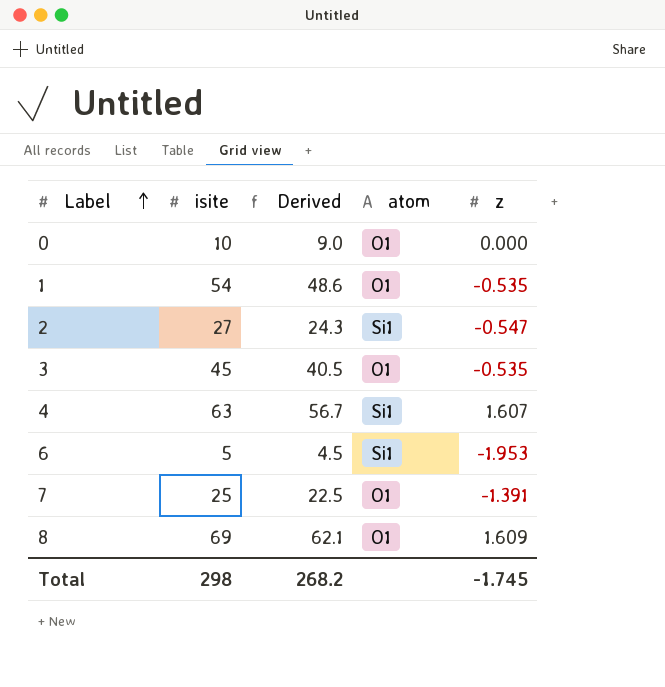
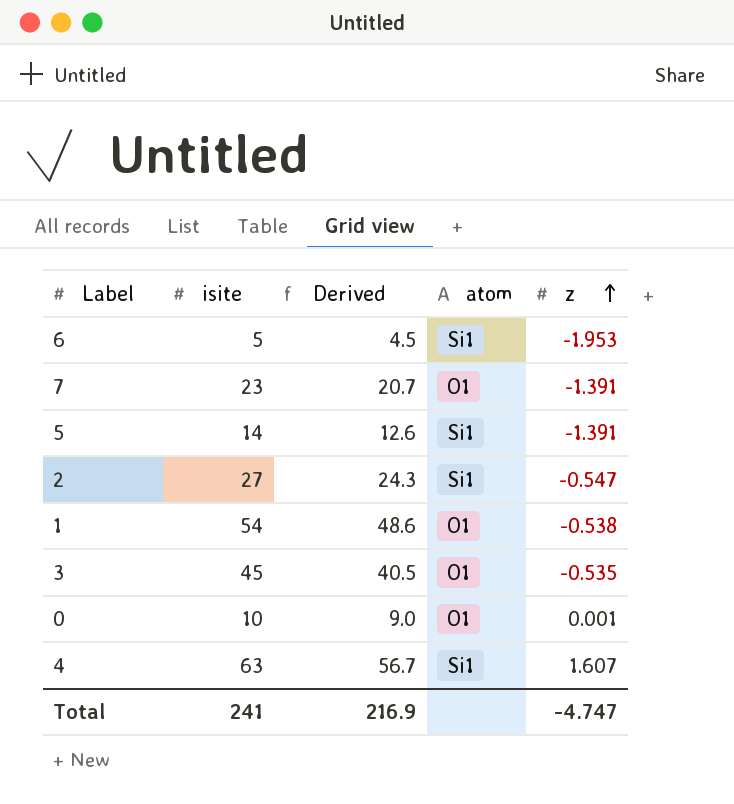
row order: Label ascending -> z ascending
row 8: 69 | 62.1 | O1 | 1.609 -> none
7 | isite: 25 -> 23
7 | Derived: 22.5 -> 20.7
row 5: none -> 14 | 12.6 | Si1 | -1.391
1 | z: -0.535 -> -0.538
0 | z: 0.000 -> 0.001
Total | isite: 298 -> 241
Total | Derived: 268.2 -> 216.9
Total | z: -1.745 -> -4.747

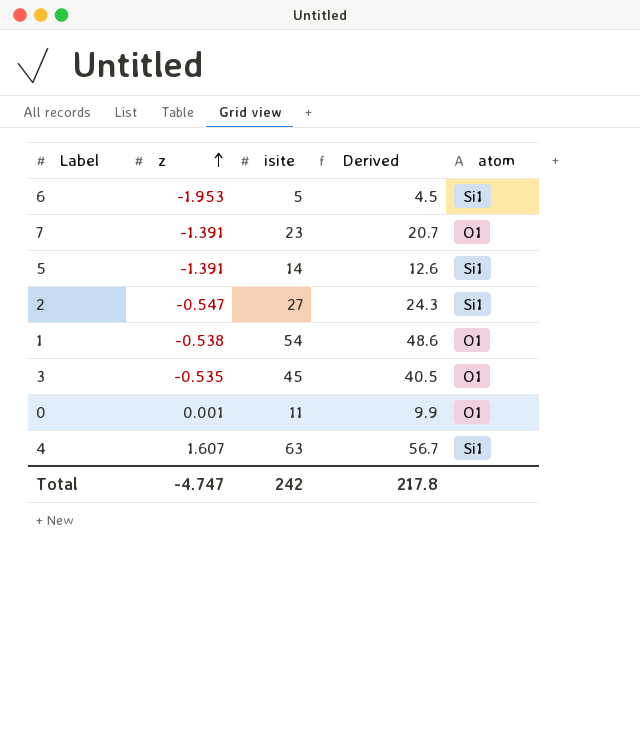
column z | position: 5 -> 2
0 | isite: 10 -> 11
0 | Derived: 9.0 -> 9.9
Total | isite: 241 -> 242
Total | Derived: 216.9 -> 217.8

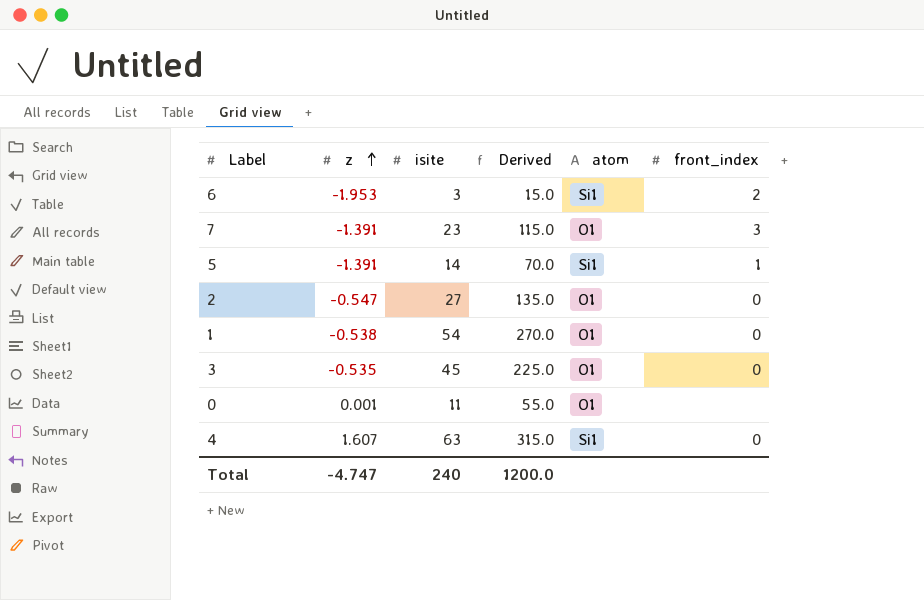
column Derived | formula: [isite] * 0.9 -> [isite] * 5
column front_index | position: none -> 6
6 | isite: 5 -> 3
2 | atom: Si1 -> O1
Total | isite: 242 -> 240
Total | Derived: 217.8 -> 1200.0

